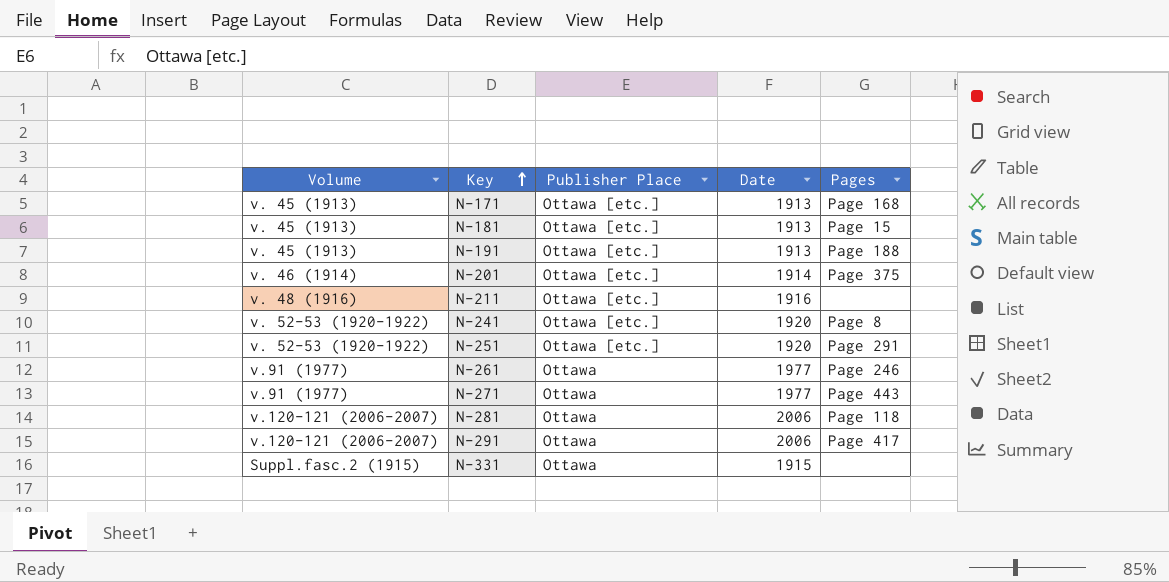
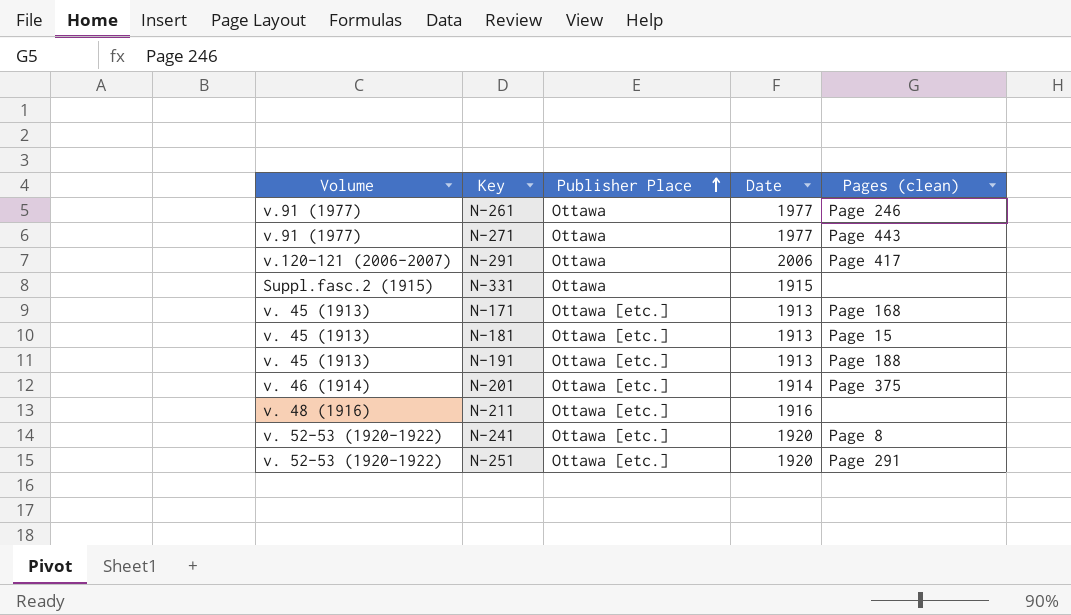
row order: Key ascending -> Publisher Place ascending
column name: Pages -> Pages (clean)
row N-281: v.120-121 (2006-2007) | Ottawa | 2006 | Page 118 -> none

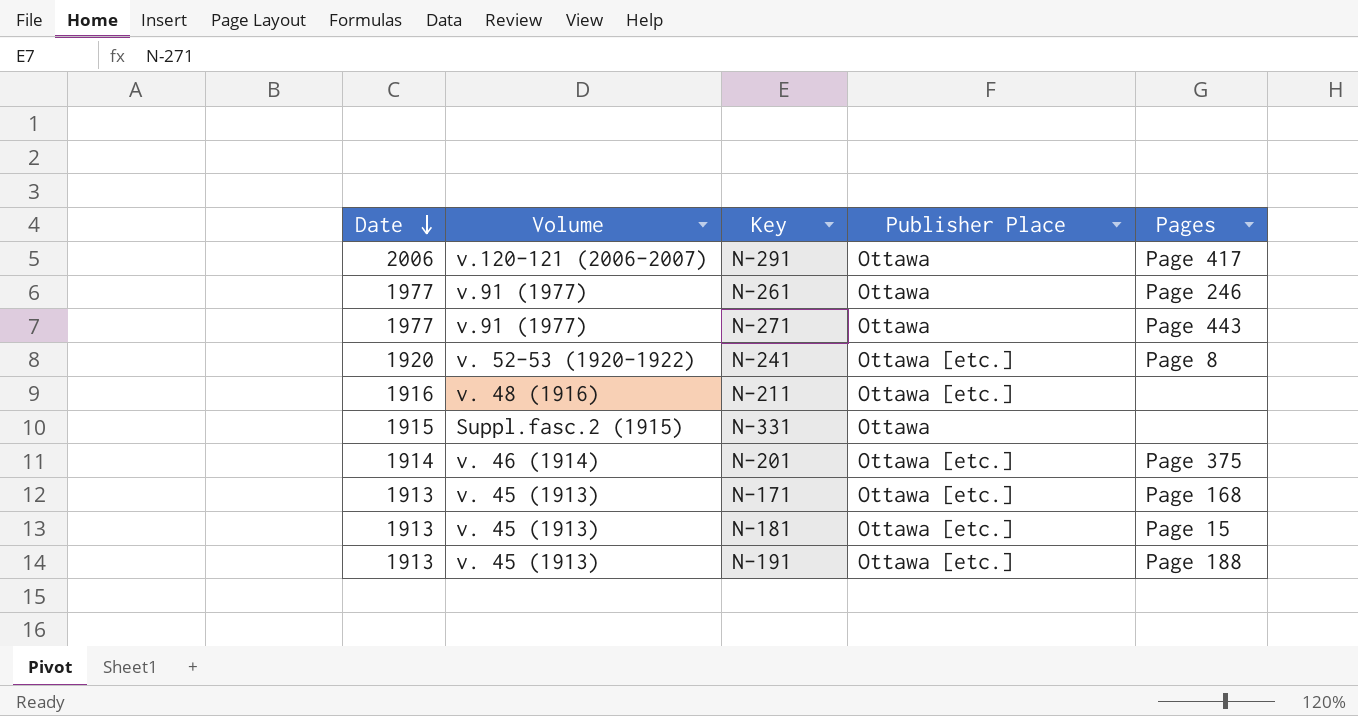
row order: Publisher Place ascending -> Date descending
column Date | position: 4 -> 1
column name: Pages (clean) -> Pages
row N-251: v. 52-53 (1920-1922) | Ottawa [etc.] | 1920 | Page 291 -> none

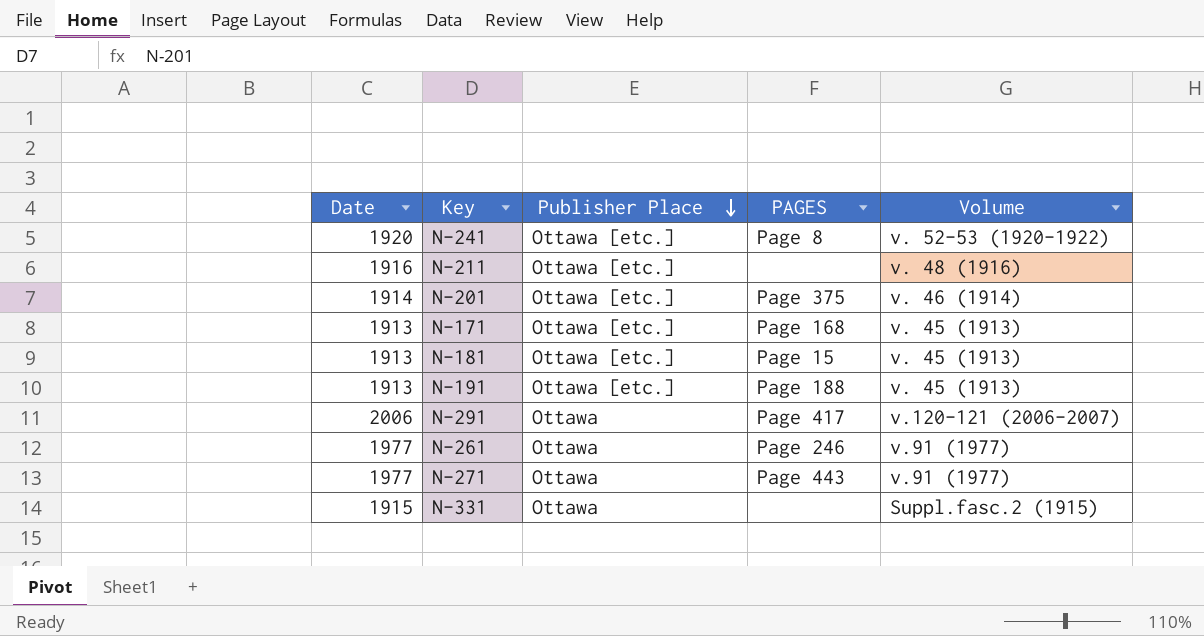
row order: Date descending -> Publisher Place descending
column name: Pages -> PAGES
column Volume | position: 2 -> 5

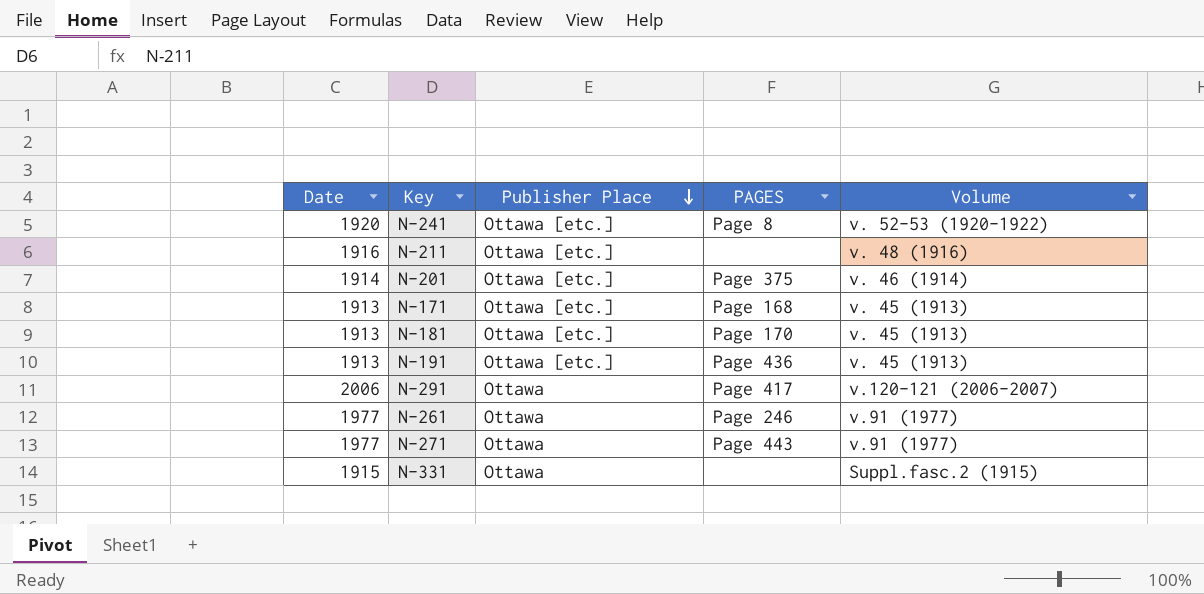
N-181 | PAGES: Page 15 -> Page 170
N-191 | PAGES: Page 188 -> Page 436

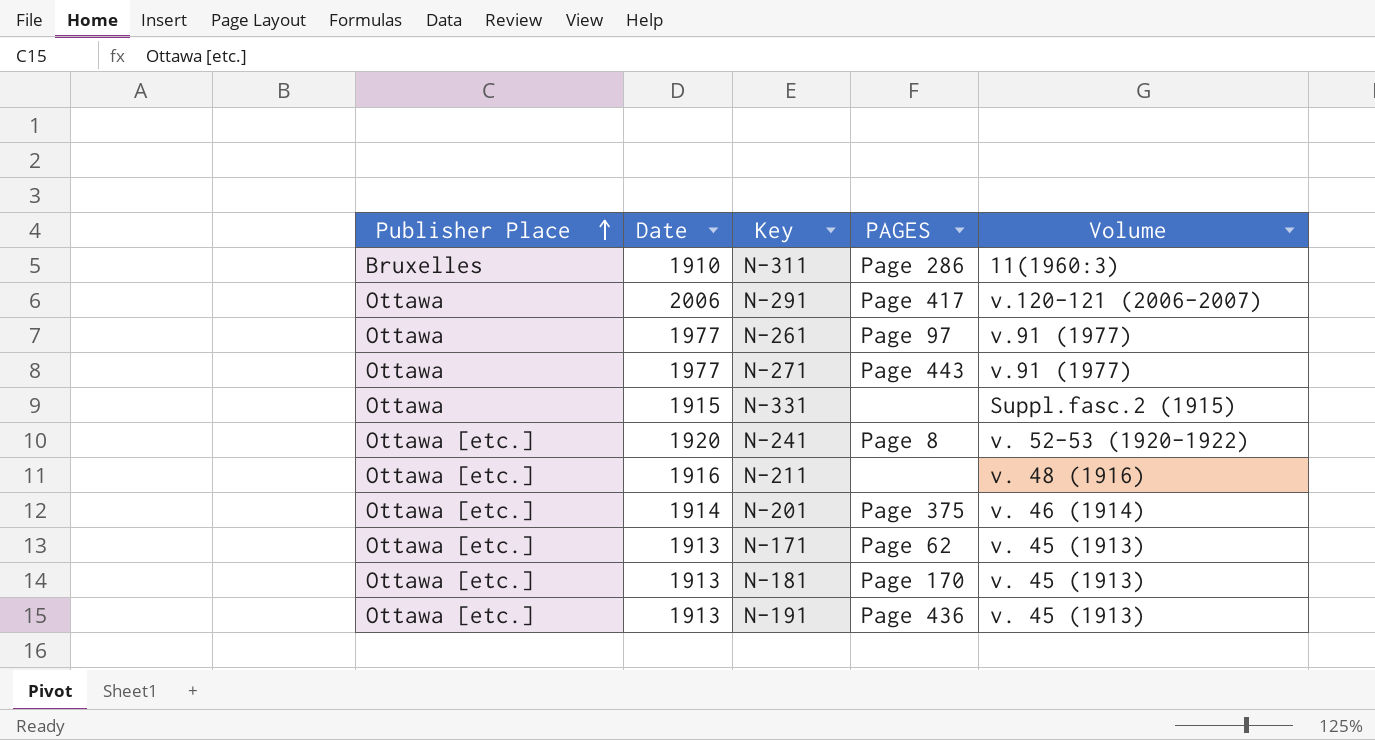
row order: Publisher Place descending -> Publisher Place ascending
column Publisher Place | position: 3 -> 1
row N-311: none -> Bruxelles | 1910 | Page 286 | 11(1960:3)
N-261 | PAGES: Page 246 -> Page 97
N-171 | PAGES: Page 168 -> Page 62

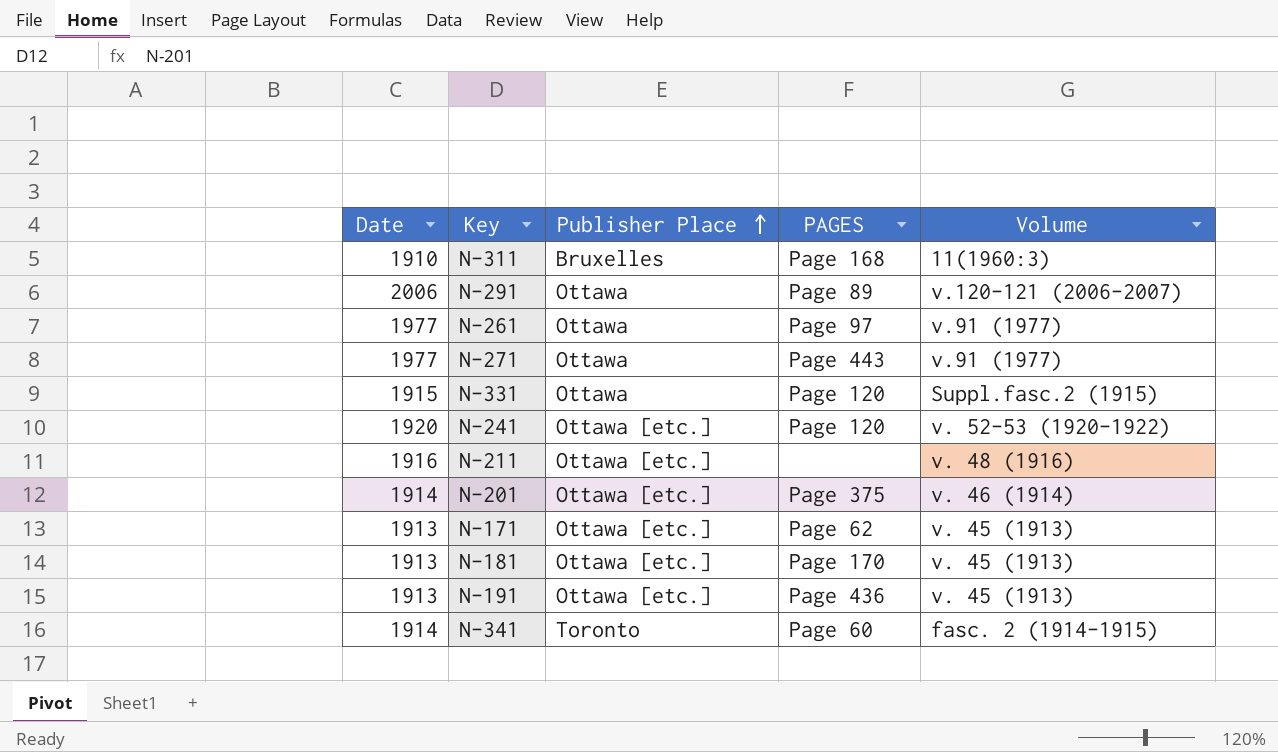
column Publisher Place | position: 1 -> 3
N-311 | PAGES: Page 286 -> Page 168
N-291 | PAGES: Page 417 -> Page 89
N-331 | PAGES: none -> Page 120
N-241 | PAGES: Page 8 -> Page 120
row N-341: none -> 1914 | Toronto | Page 60 | fasc. 2 (1914-1915)

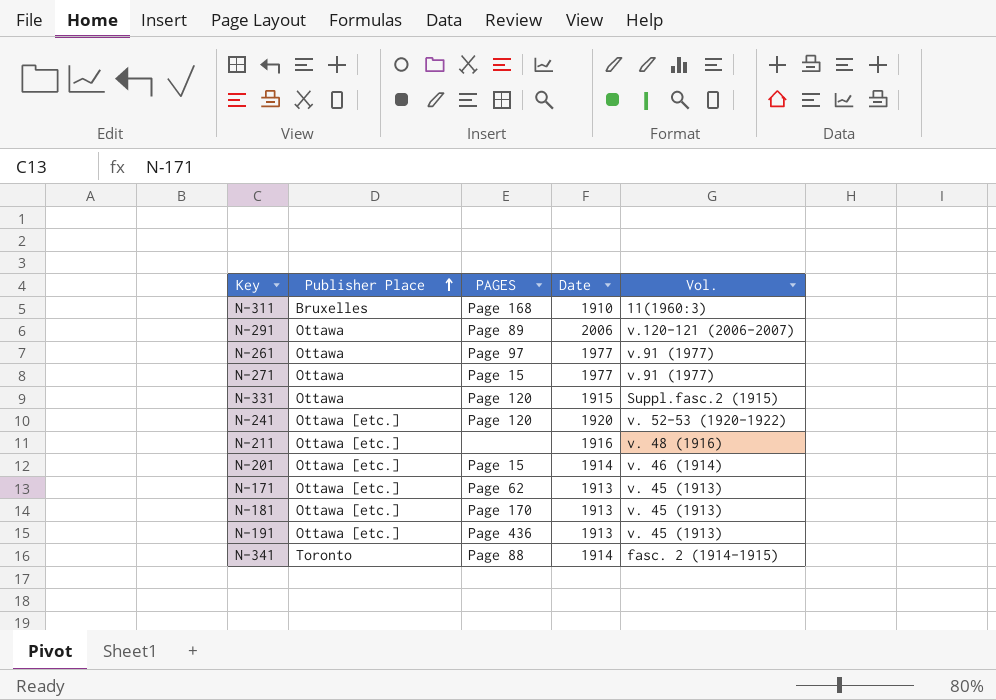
column Date | position: 1 -> 4
column name: Volume -> Vol.
N-271 | PAGES: Page 443 -> Page 15
N-201 | PAGES: Page 375 -> Page 15
N-341 | PAGES: Page 60 -> Page 88

